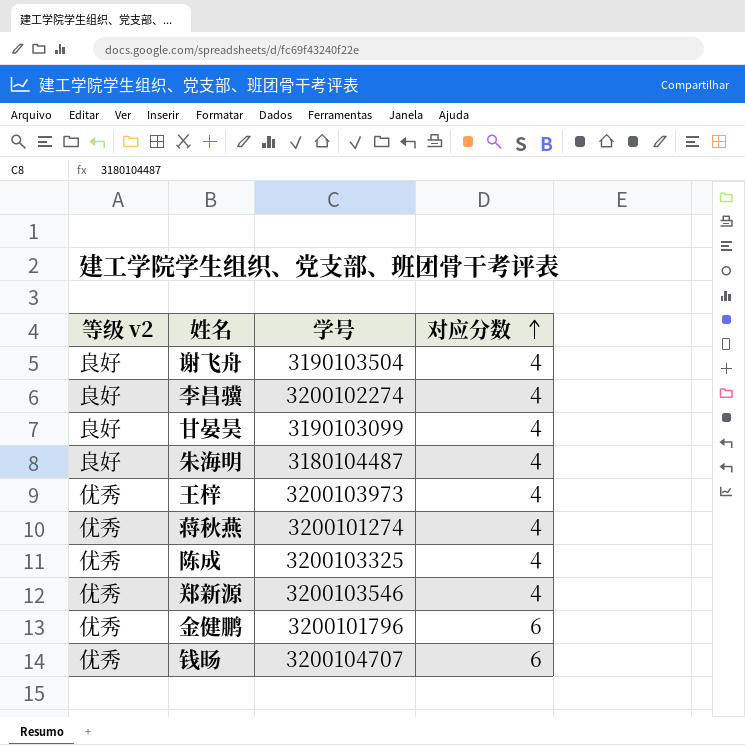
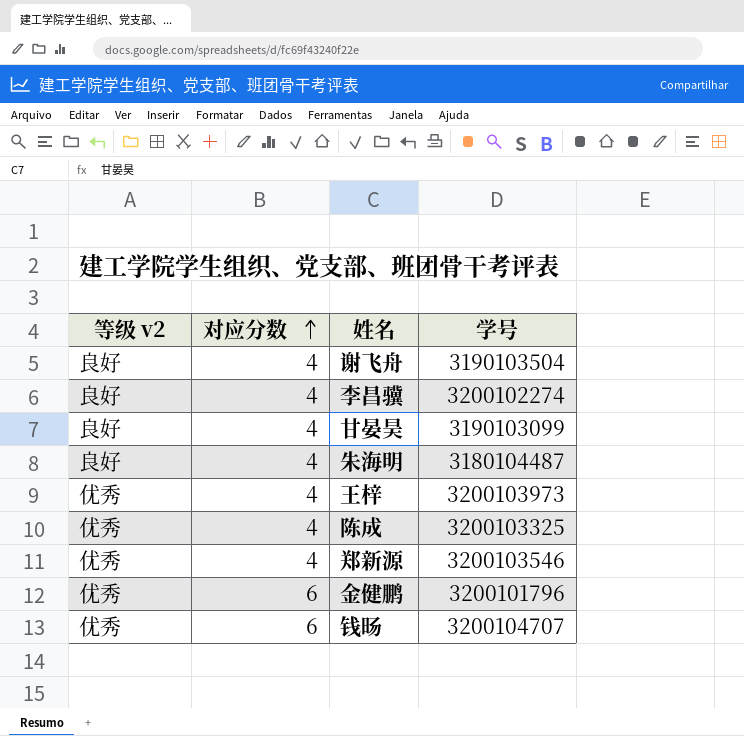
column 对应分数 | position: 4 -> 2
row 蒋秋燕: 优秀 | 3200101274 | 4 -> none

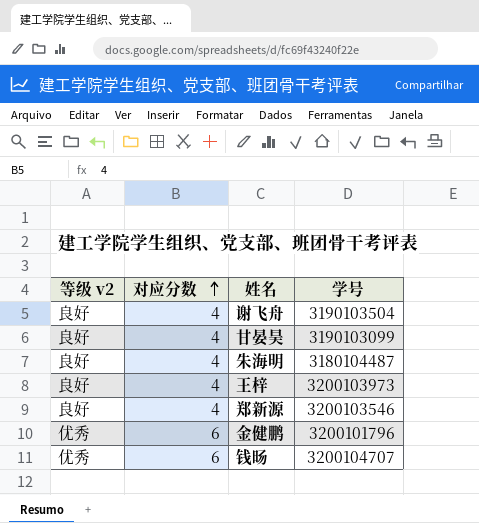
row 李昌骥: 良好 | 4 | 3200102274 -> none
row 陈成: 优秀 | 4 | 3200103325 -> none
王梓 | 等级 v2: 优秀 -> 良好
郑新源 | 等级 v2: 优秀 -> 良好

